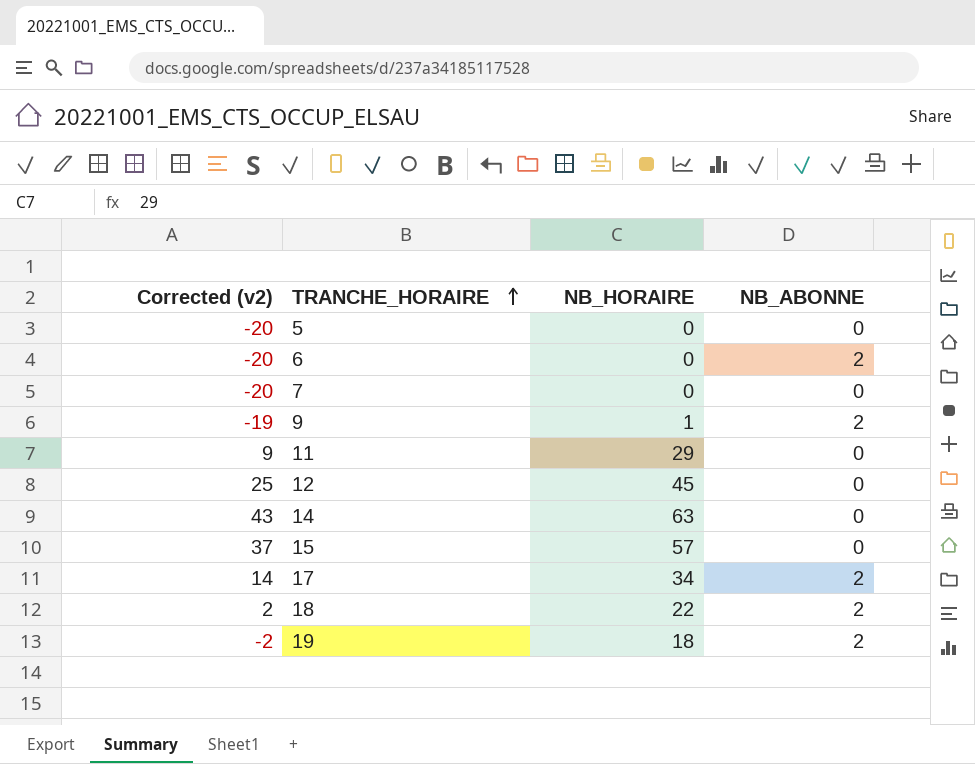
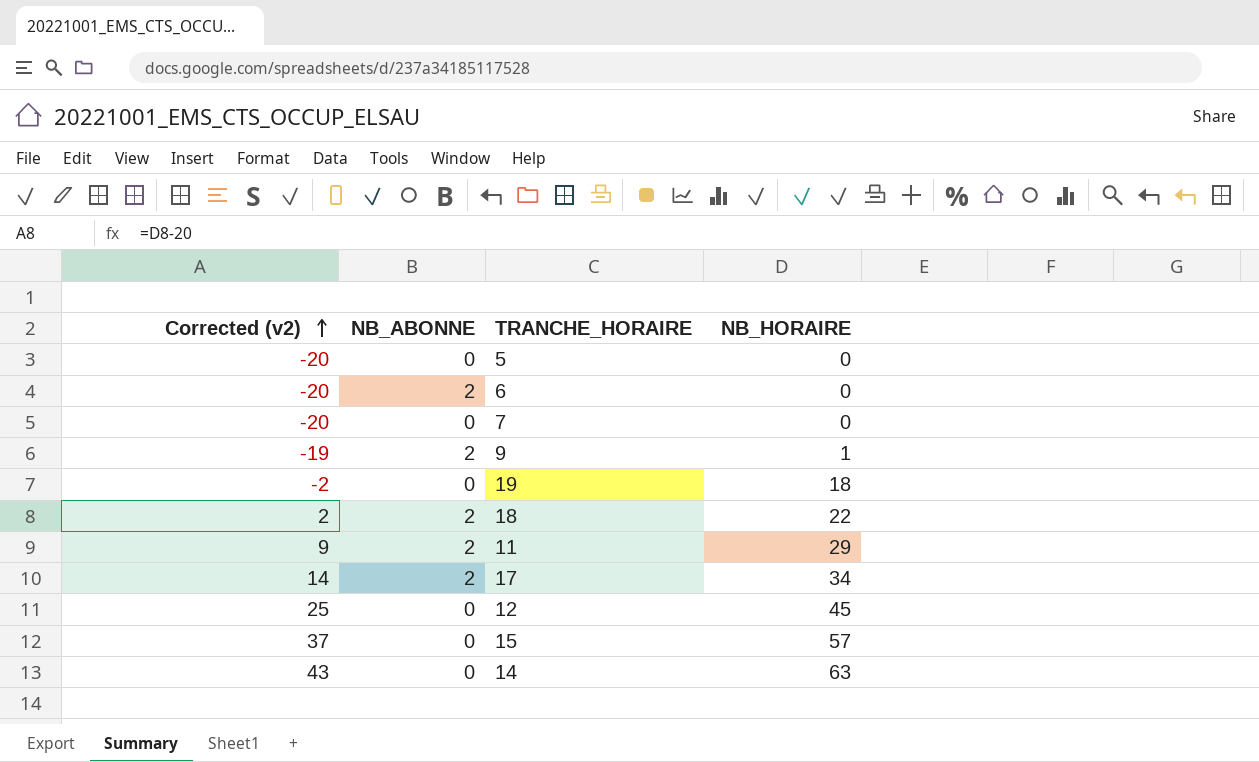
row order: TRANCHE_HORAIRE ascending -> Corrected (v2) ascending
column NB_ABONNE | position: 4 -> 2
19 | NB_ABONNE: 2 -> 0
11 | NB_ABONNE: 0 -> 2

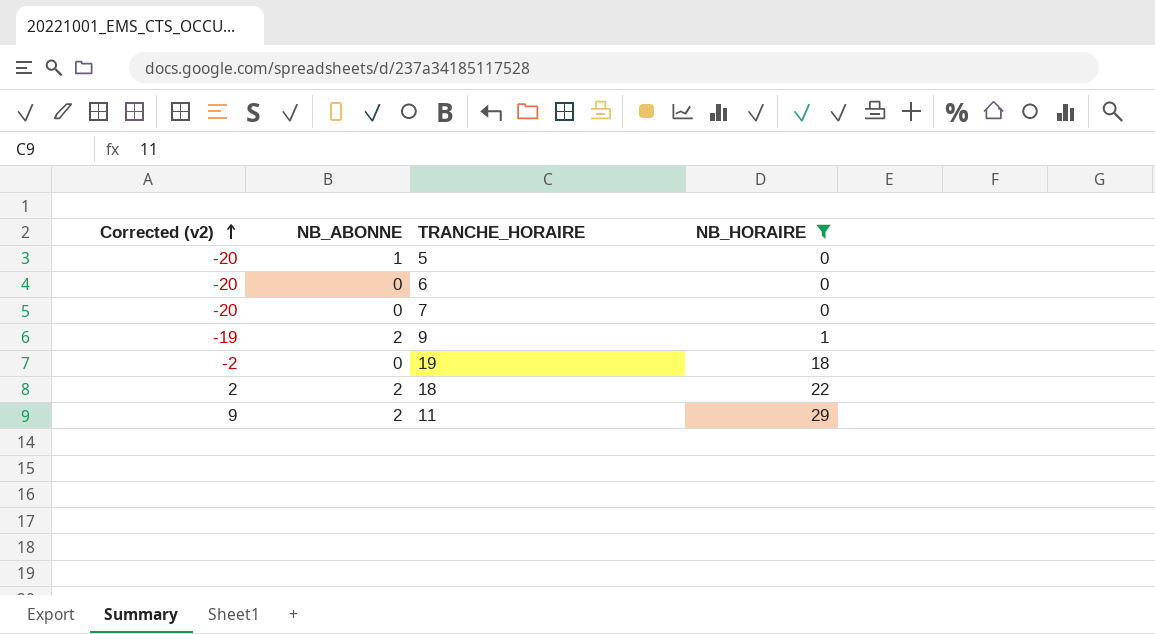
filter: none -> NB_HORAIRE <= 29
5 | NB_ABONNE: 0 -> 1
6 | NB_ABONNE: 2 -> 0

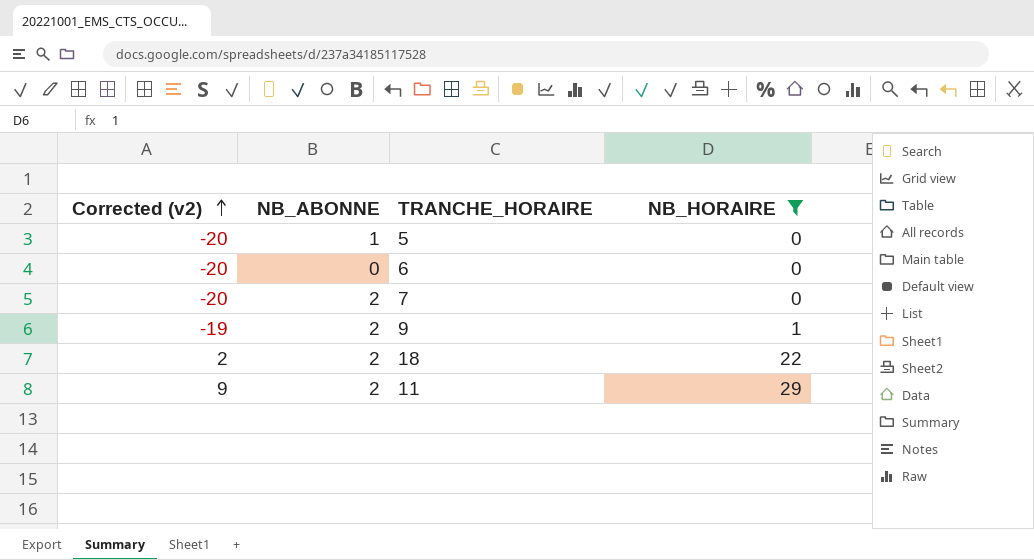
row 19: -2 | 0 | 18 -> none
7 | NB_ABONNE: 0 -> 2

